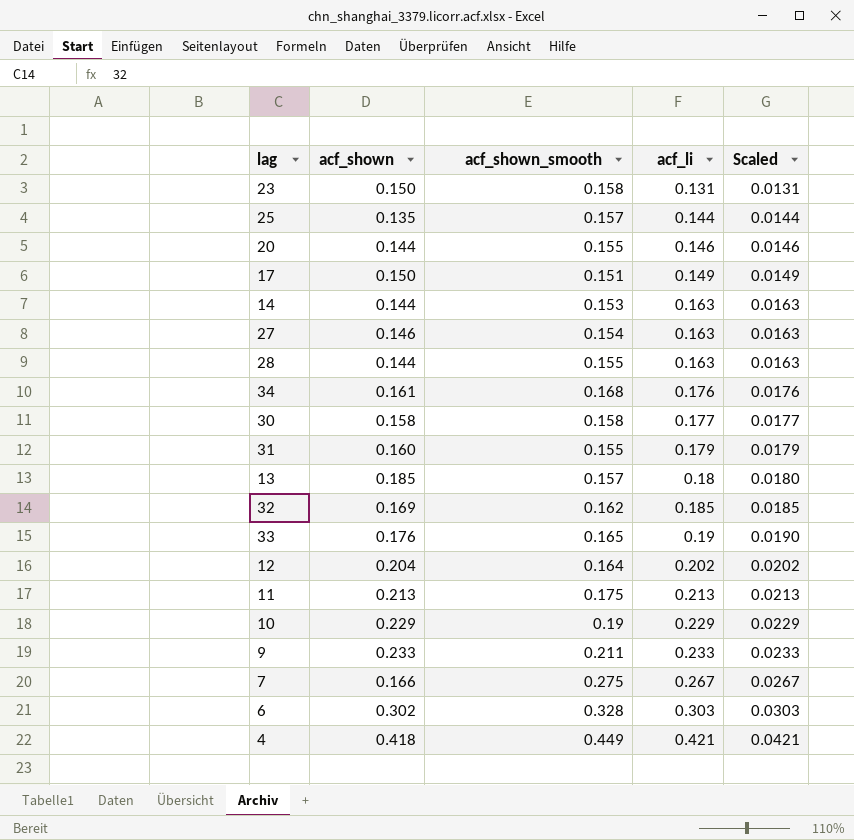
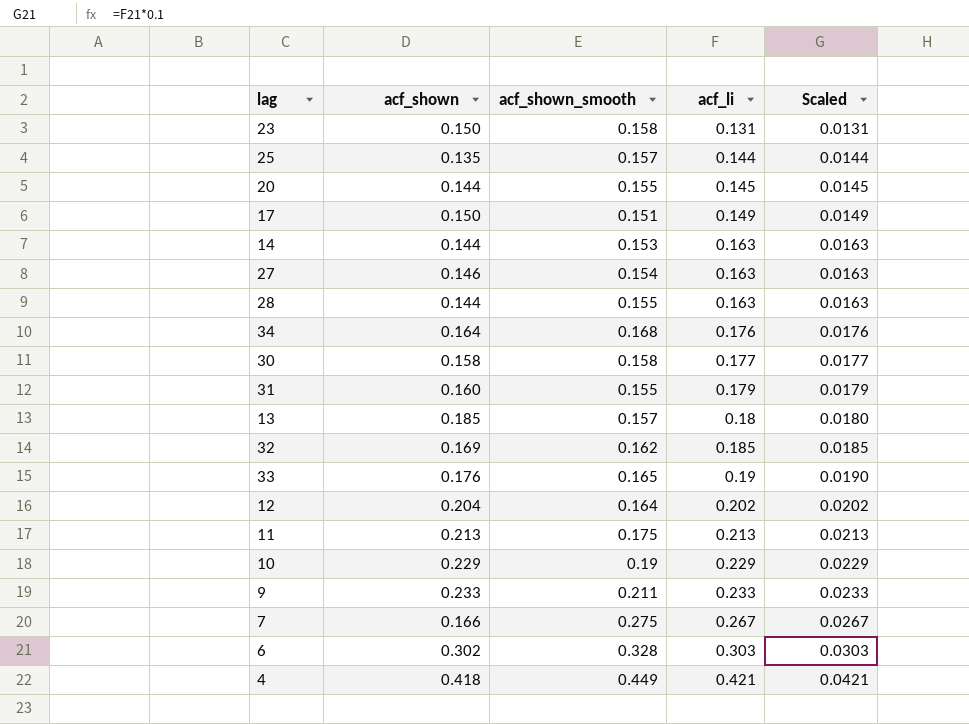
20 | acf_li: 0.146 -> 0.145
20 | Scaled: 0.0146 -> 0.0145
34 | acf_shown: 0.161 -> 0.164

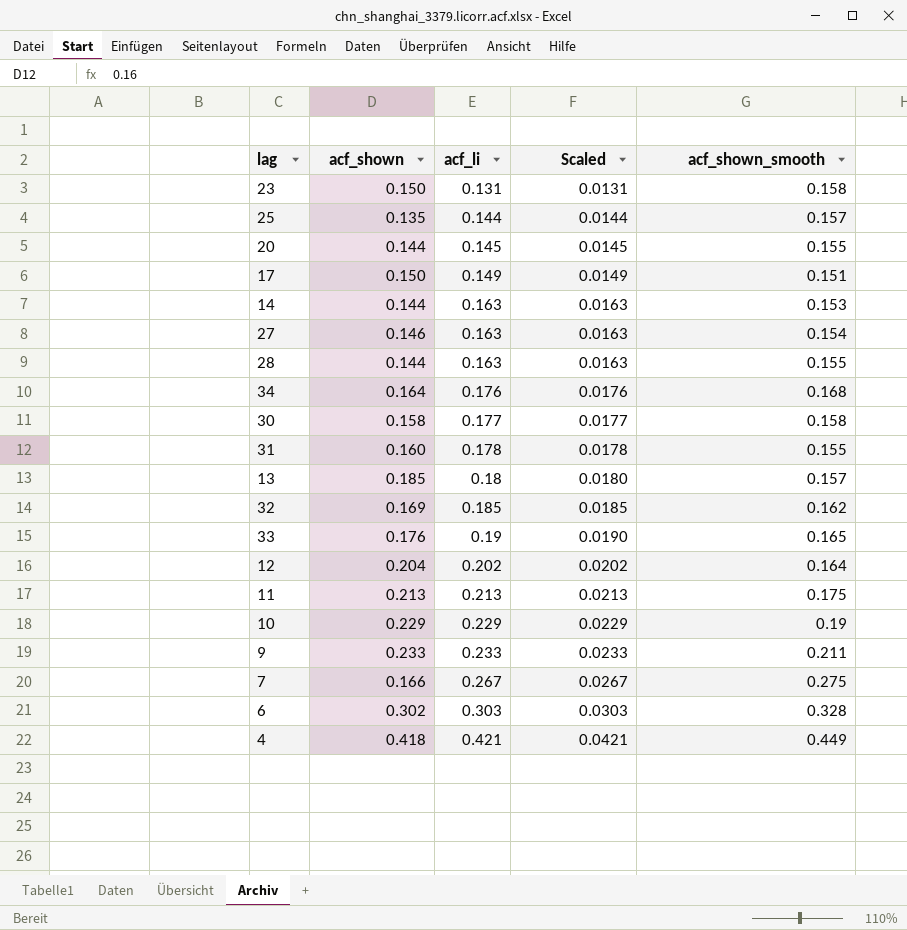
column acf_shown_smooth | position: 3 -> 5
31 | acf_li: 0.179 -> 0.178
31 | Scaled: 0.0179 -> 0.0178

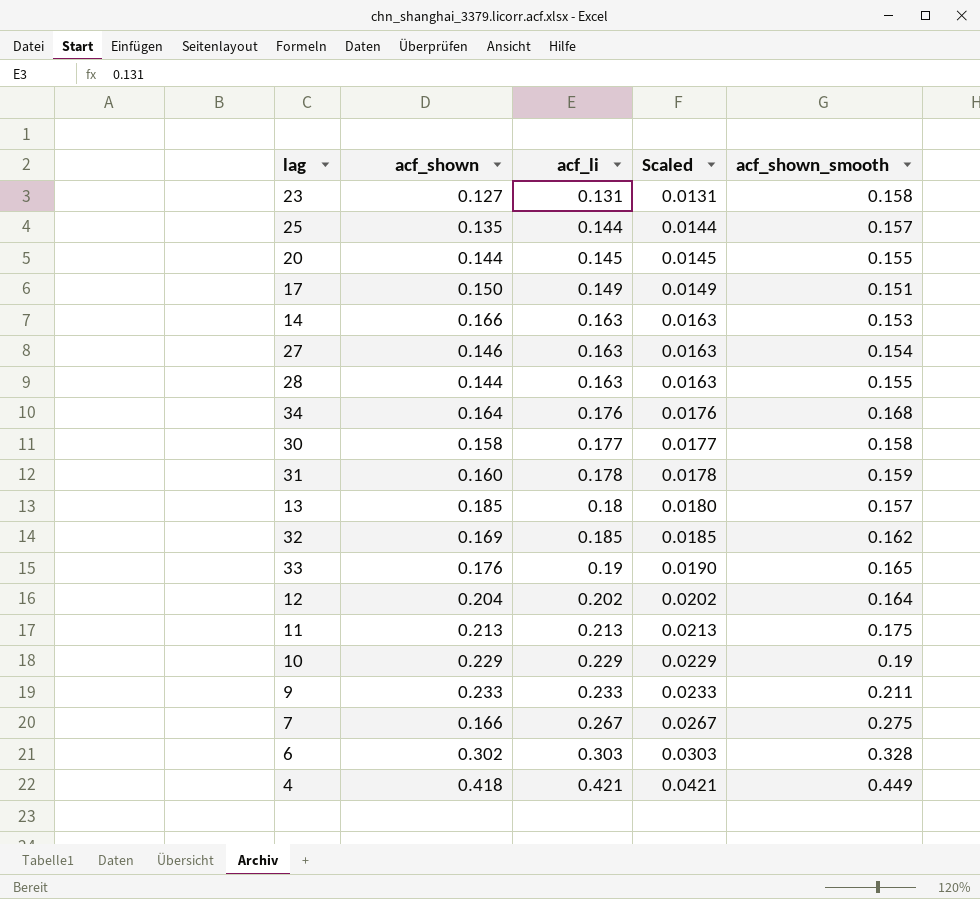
23 | acf_shown: 0.150 -> 0.127
14 | acf_shown: 0.144 -> 0.166
31 | acf_shown_smooth: 0.155 -> 0.159

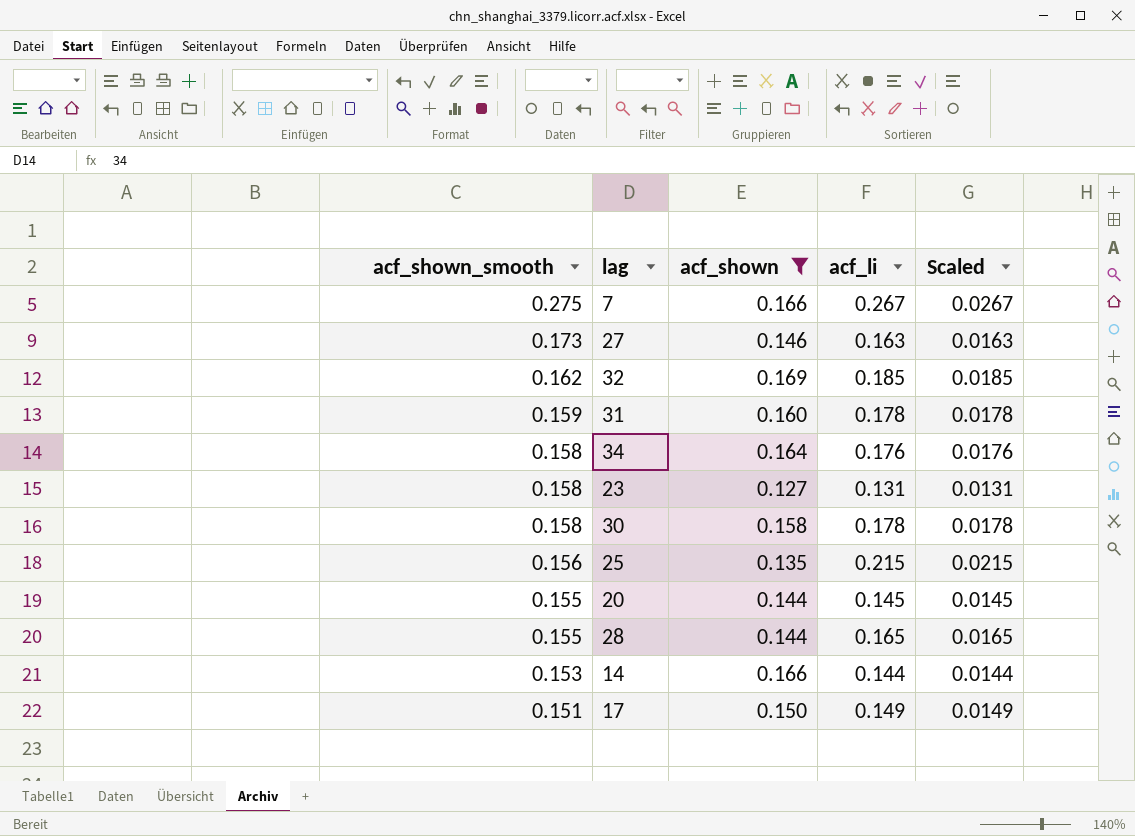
filter: none -> acf_shown <= 0.169
row order: acf_li ascending -> acf_shown_smooth descending
column acf_shown_smooth | position: 5 -> 1
27 | acf_shown_smooth: 0.154 -> 0.173
34 | acf_shown_smooth: 0.168 -> 0.158
30 | acf_li: 0.177 -> 0.178
30 | Scaled: 0.0177 -> 0.0178
25 | acf_shown_smooth: 0.157 -> 0.156
25 | acf_li: 0.144 -> 0.215
25 | Scaled: 0.0144 -> 0.0215
28 | acf_li: 0.163 -> 0.165
28 | Scaled: 0.0163 -> 0.0165
14 | acf_li: 0.163 -> 0.144
14 | Scaled: 0.0163 -> 0.0144

